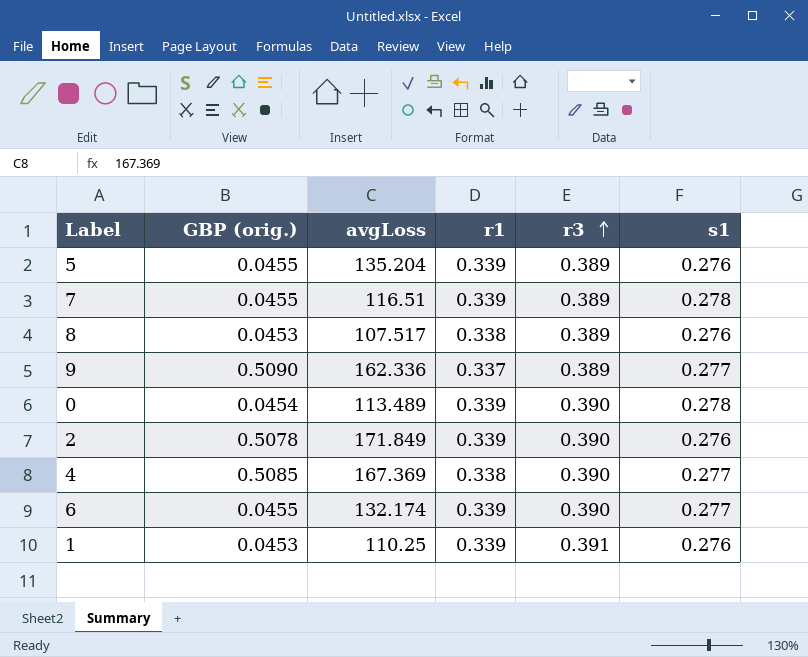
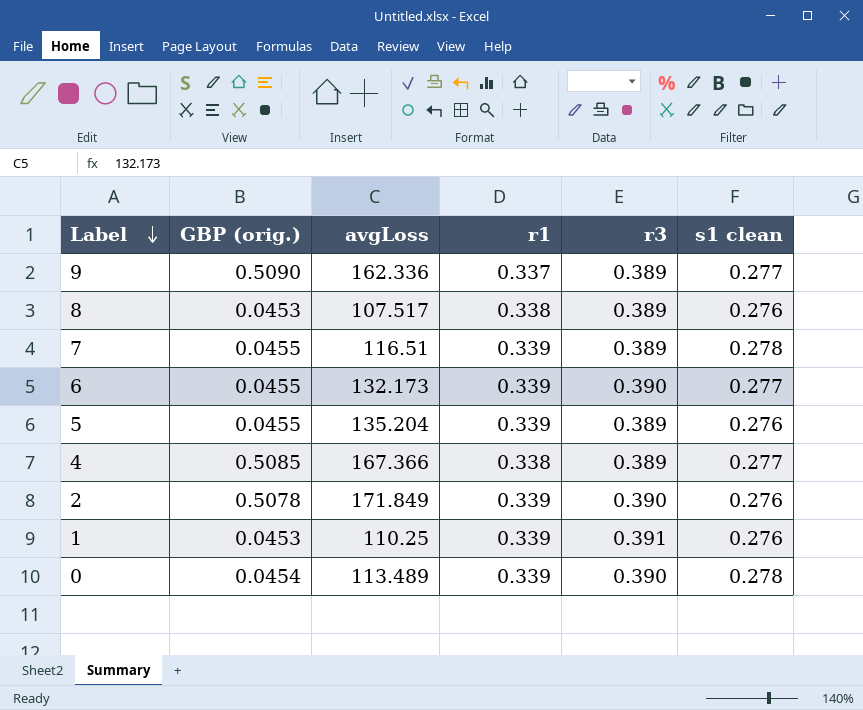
row order: r3 ascending -> Label descending
column name: s1 -> s1 clean
6 | avgLoss: 132.174 -> 132.173
4 | avgLoss: 167.369 -> 167.366
4 | r3: 0.390 -> 0.389

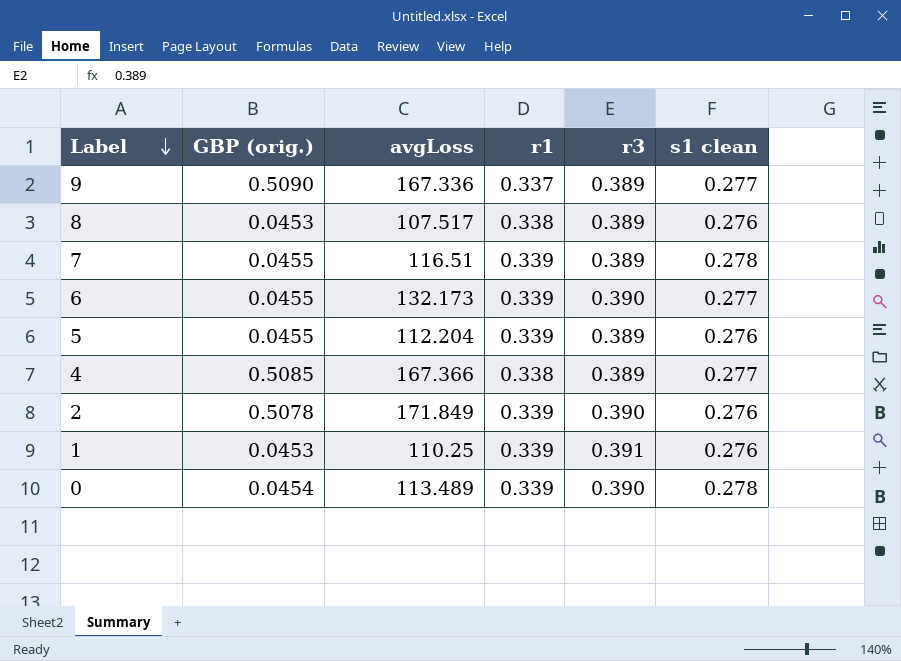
9 | avgLoss: 162.336 -> 167.336
5 | avgLoss: 135.204 -> 112.204

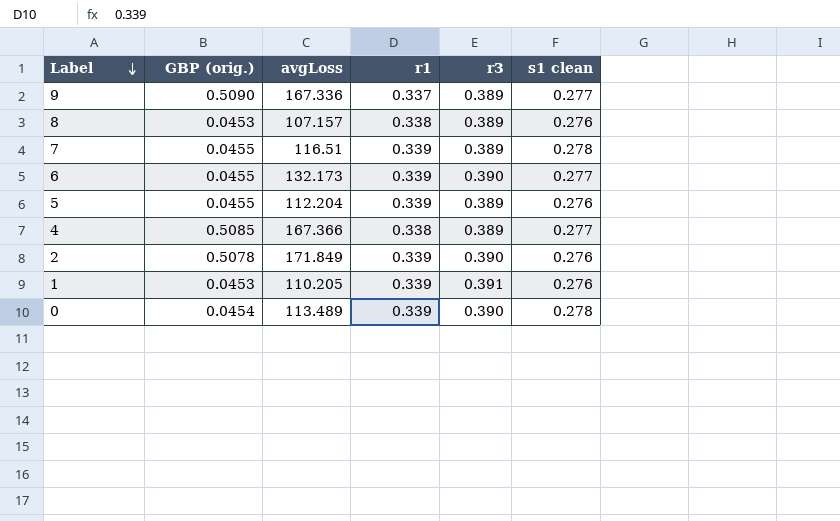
8 | avgLoss: 107.517 -> 107.157
1 | avgLoss: 110.25 -> 110.205

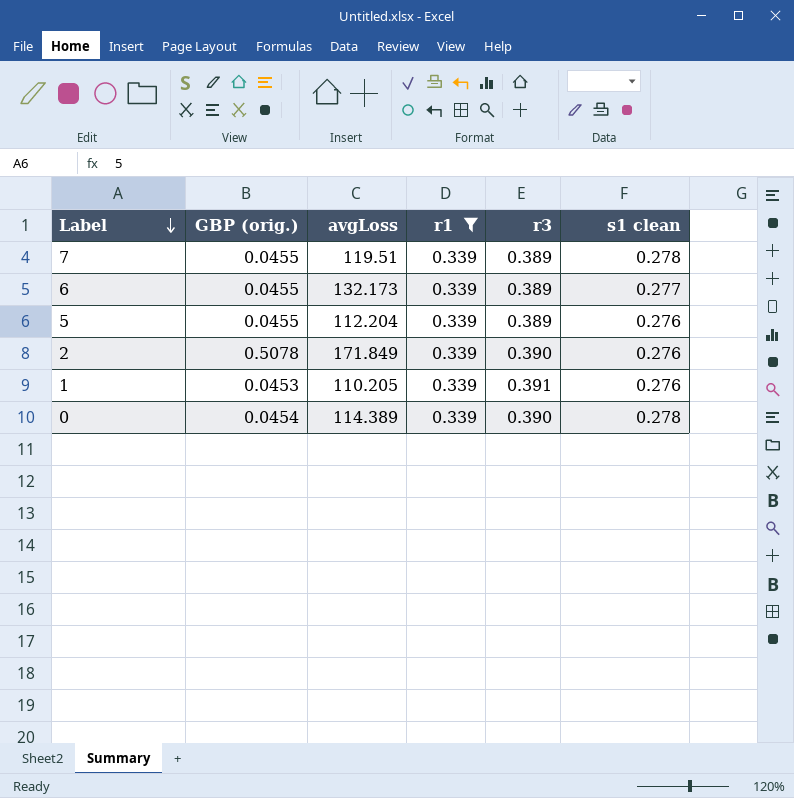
filter: none -> r1 = 0.339
7 | avgLoss: 116.51 -> 119.51
6 | r3: 0.390 -> 0.389
0 | avgLoss: 113.489 -> 114.389

